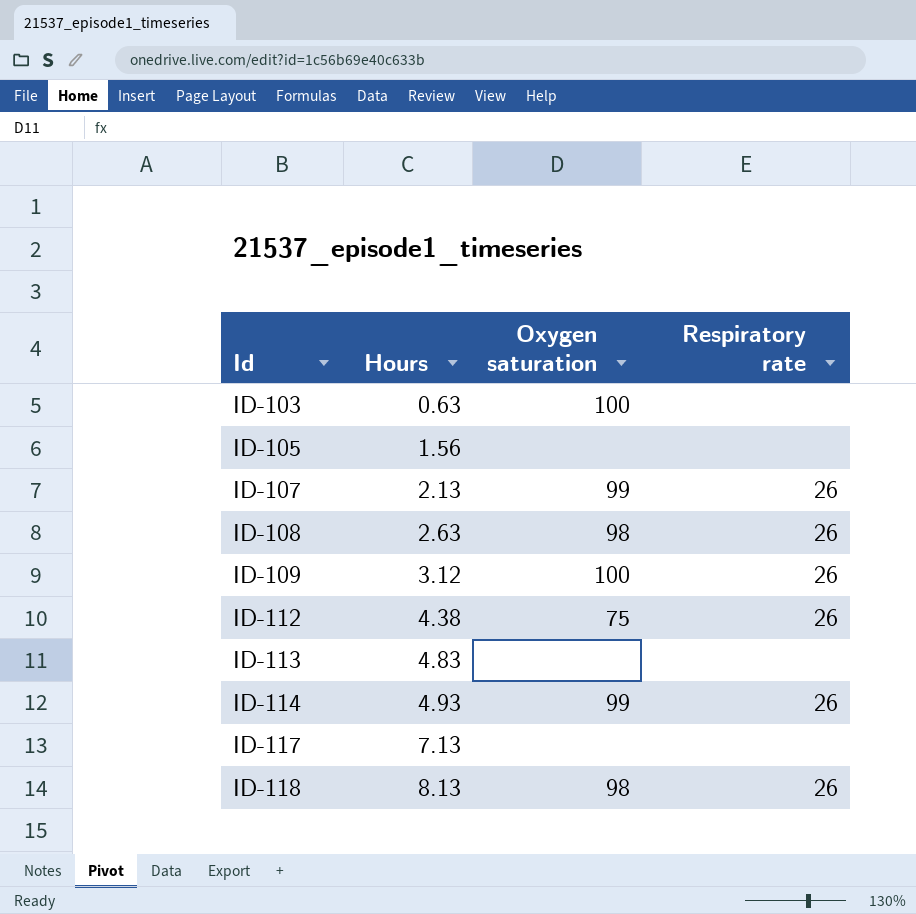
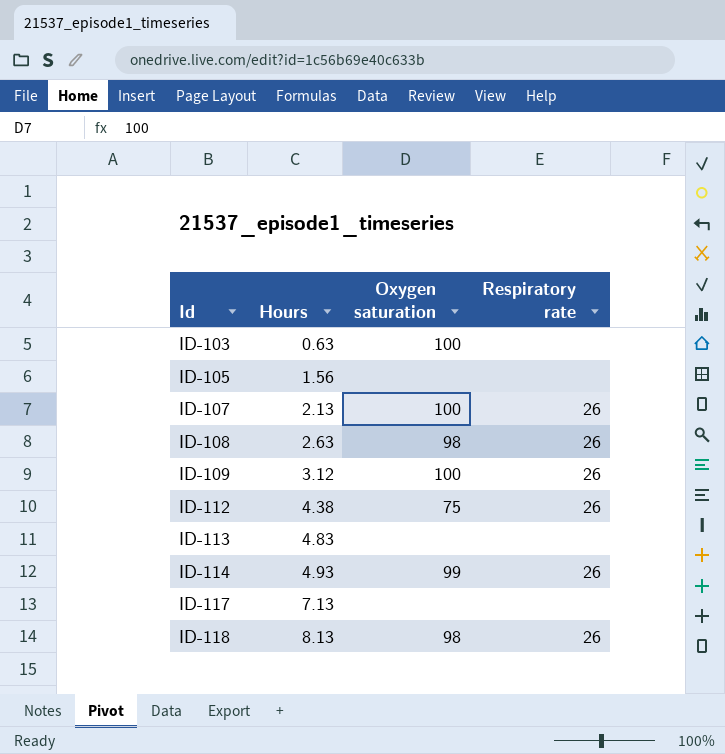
ID-107 | Oxygen saturation: 99 -> 100

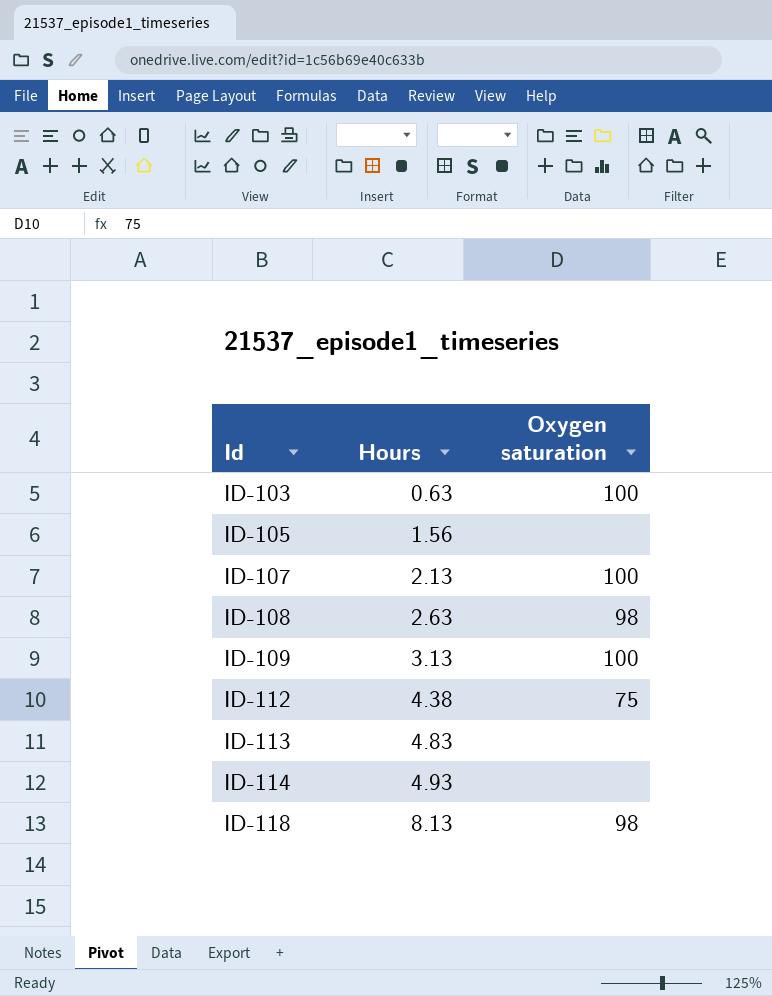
column Respiratory rate | position: 4 -> none
row ID-117: 7.13 | none | none -> none
ID-109 | Hours: 3.12 -> 3.13
ID-114 | Oxygen saturation: 99 -> none

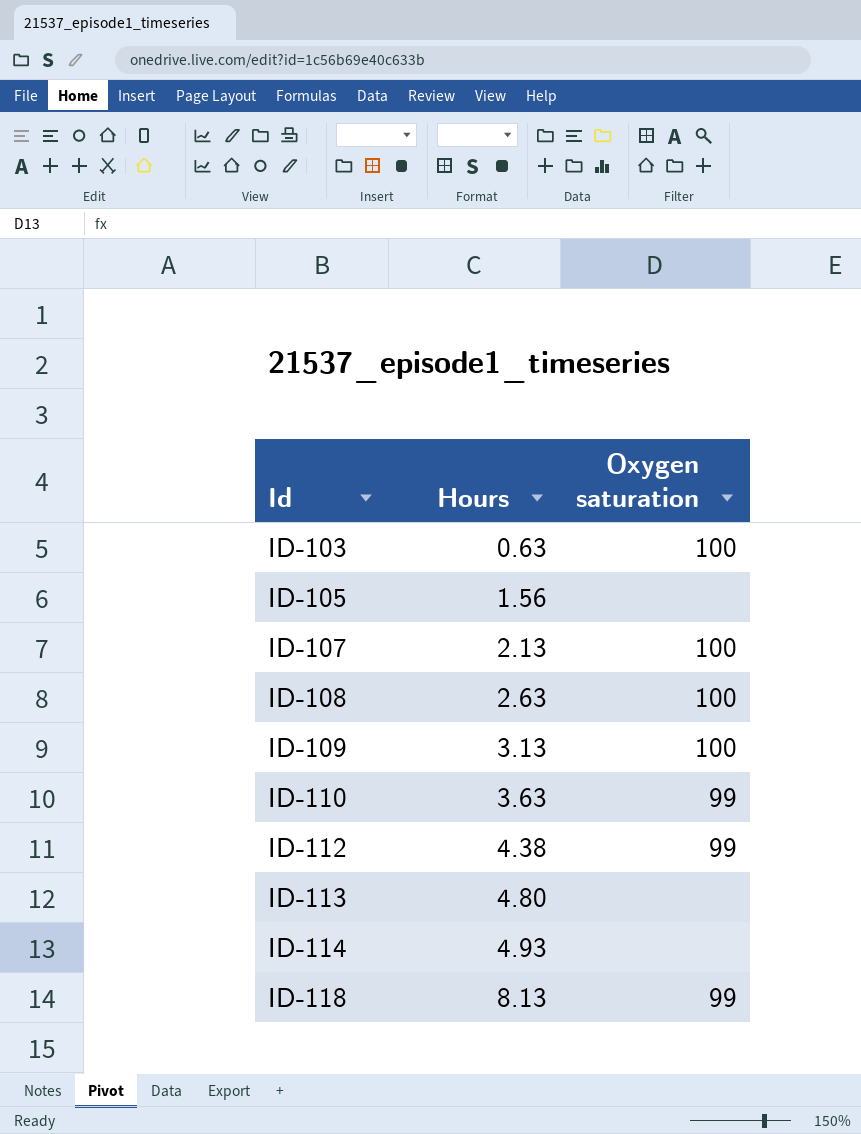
ID-108 | Oxygen saturation: 98 -> 100
row ID-110: none -> 3.63 | 99
ID-112 | Oxygen saturation: 75 -> 99
ID-113 | Hours: 4.83 -> 4.80
ID-118 | Oxygen saturation: 98 -> 99

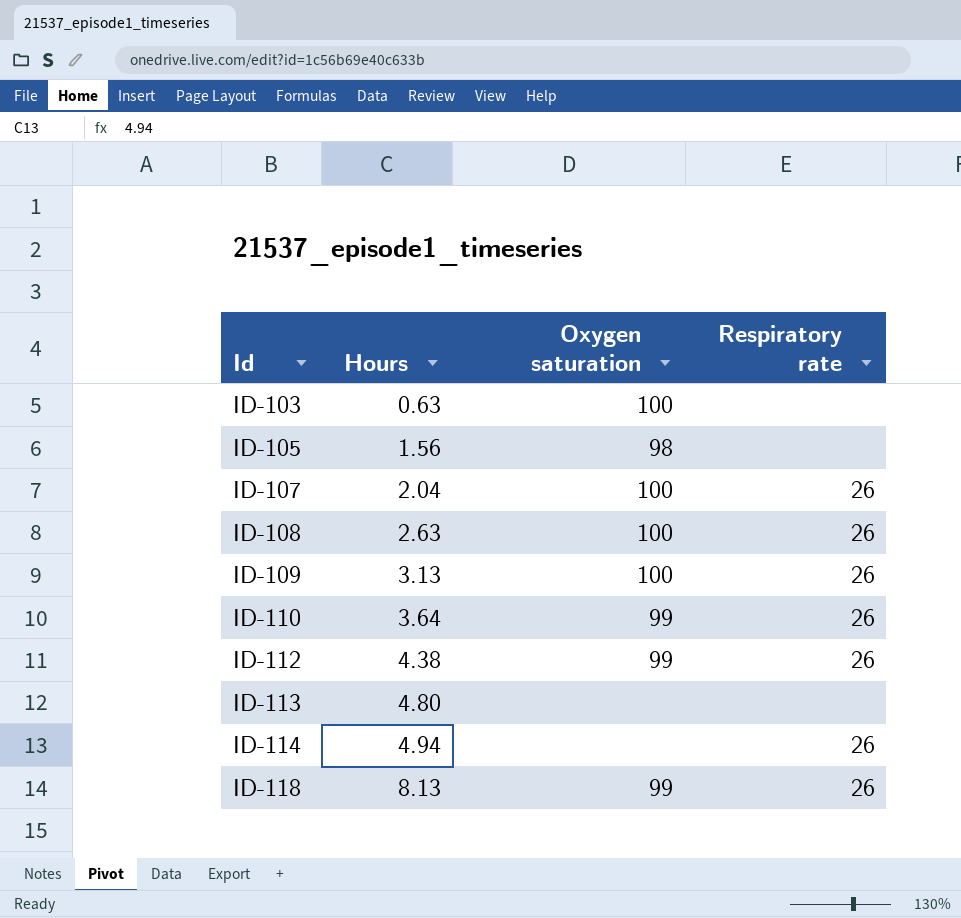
column Respiratory rate | position: none -> 4
ID-105 | Oxygen saturation: none -> 98
ID-107 | Hours: 2.13 -> 2.04
ID-110 | Hours: 3.63 -> 3.64
ID-114 | Hours: 4.93 -> 4.94

